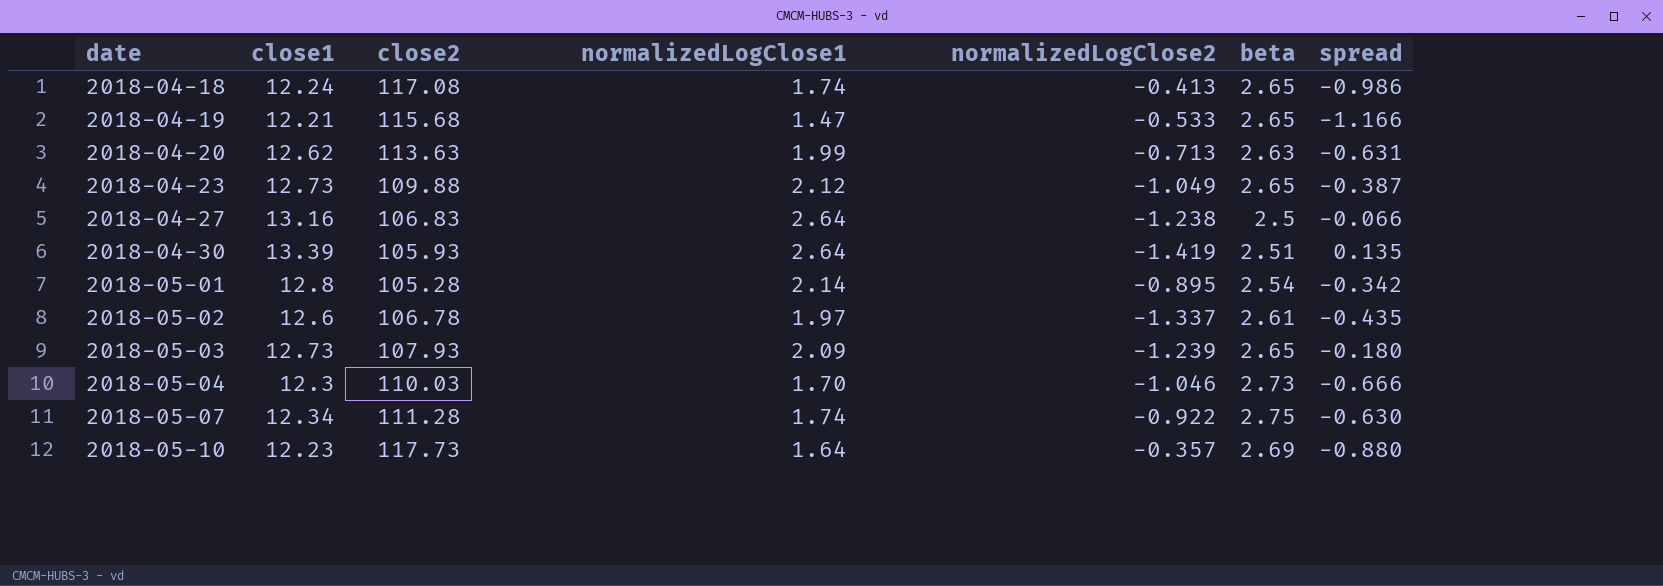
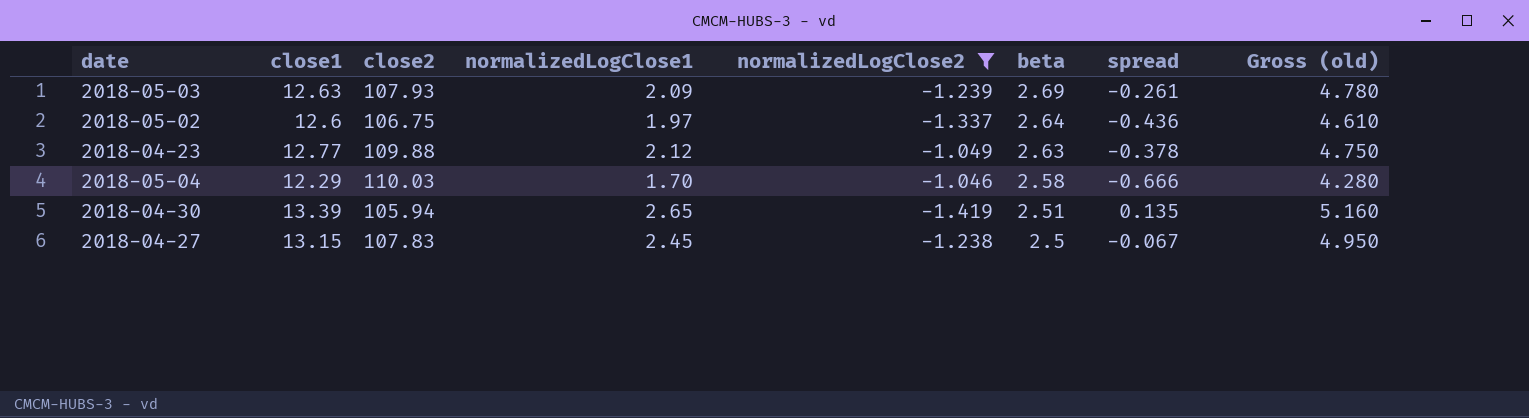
filter: none -> normalizedLogClose2 <= -1.046
row order: date ascending -> beta descending
column Gross (old) | formula: none -> [normalizedLogClose1] + [beta]
2018-05-03 | close1: 12.73 -> 12.63
2018-05-03 | beta: 2.65 -> 2.69
2018-05-03 | spread: -0.180 -> -0.261
2018-05-02 | close2: 106.78 -> 106.75
2018-05-02 | beta: 2.61 -> 2.64
2018-05-02 | spread: -0.435 -> -0.436
2018-04-23 | close1: 12.73 -> 12.77
2018-04-23 | beta: 2.65 -> 2.63
2018-04-23 | spread: -0.387 -> -0.378
2018-05-04 | close1: 12.3 -> 12.29
2018-05-04 | beta: 2.73 -> 2.58
2018-04-30 | close2: 105.93 -> 105.94
2018-04-30 | normalizedLogClose1: 2.64 -> 2.65
2018-04-27 | close1: 13.16 -> 13.15
2018-04-27 | close2: 106.83 -> 107.83
2018-04-27 | normalizedLogClose1: 2.64 -> 2.45
2018-04-27 | spread: -0.066 -> -0.067

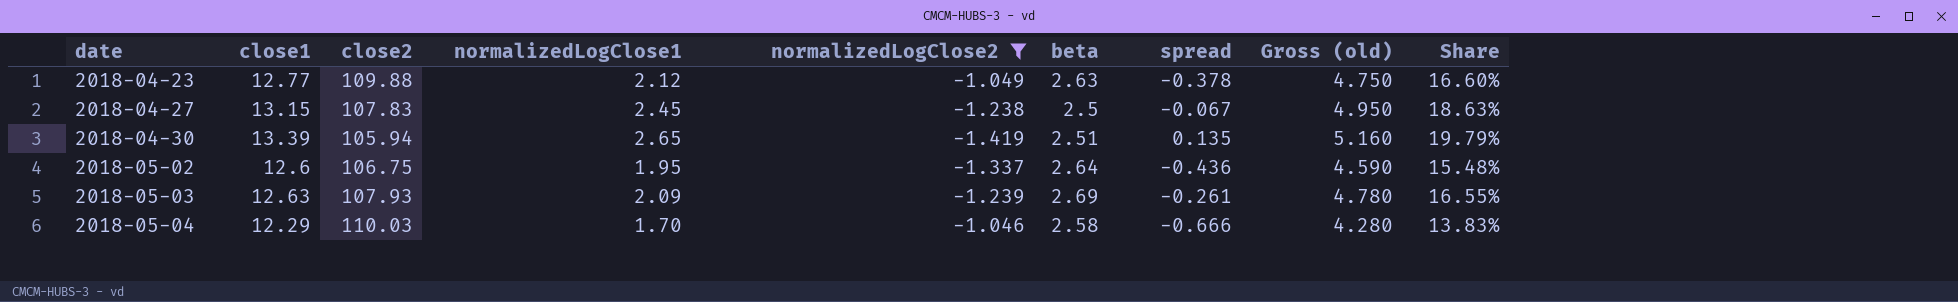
row order: beta descending -> date ascending
column Share | formula: none -> [normalizedLogClose1] / [close1]
2018-05-02 | normalizedLogClose1: 1.97 -> 1.95
2018-05-02 | Gross (old): 4.610 -> 4.590

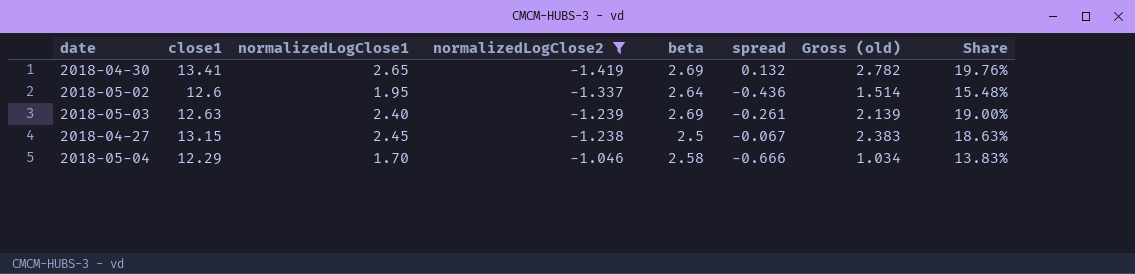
row order: date ascending -> normalizedLogClose2 ascending
column close2 | position: 3 -> none
column Gross (old) | formula: [normalizedLogClose1] + [beta] -> [normalizedLogClose1] + [spread]
row 2018-04-23: 12.77 | 109.88 | 2.12 | -1.049 | 2.63 | -0.378 | 4.750 | 16.60% -> none
2018-04-30 | close1: 13.39 -> 13.41
2018-04-30 | beta: 2.51 -> 2.69
2018-04-30 | spread: 0.135 -> 0.132
2018-04-30 | Share: 19.79% -> 19.76%
2018-05-03 | normalizedLogClose1: 2.09 -> 2.40
2018-05-03 | Share: 16.55% -> 19.00%

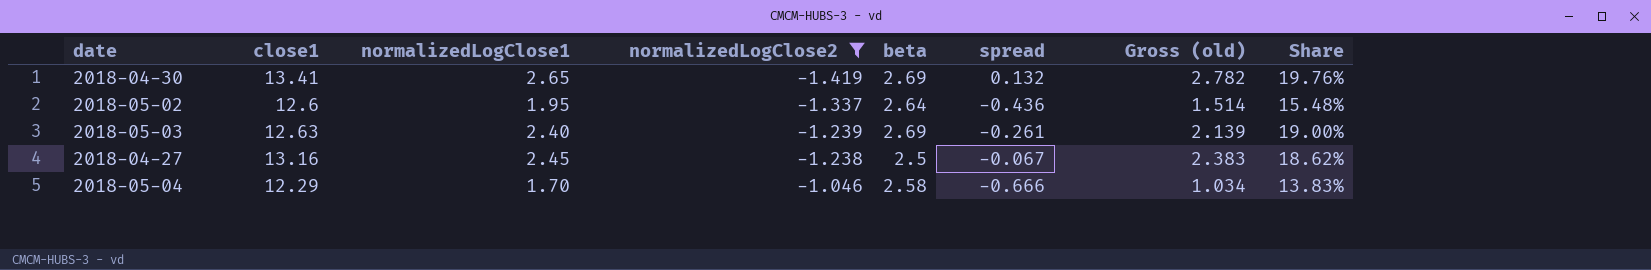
2018-04-27 | close1: 13.15 -> 13.16
2018-04-27 | Share: 18.63% -> 18.62%

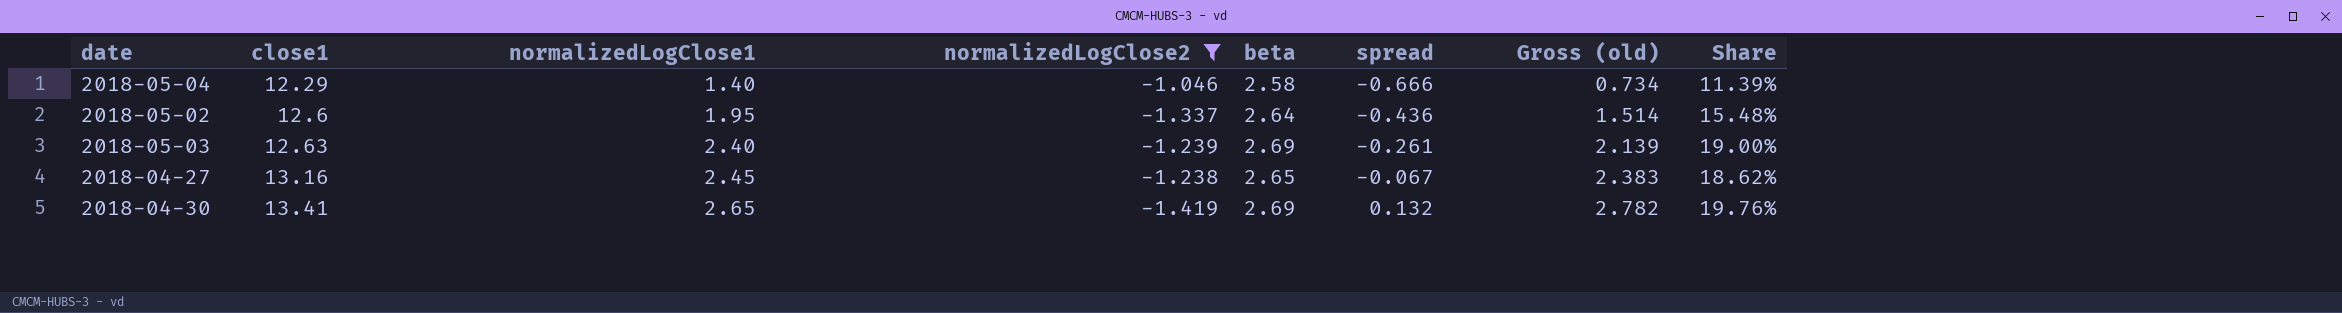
row order: normalizedLogClose2 ascending -> close1 ascending
2018-05-04 | normalizedLogClose1: 1.70 -> 1.40
2018-05-04 | Gross (old): 1.034 -> 0.734
2018-05-04 | Share: 13.83% -> 11.39%
2018-04-27 | beta: 2.5 -> 2.65

